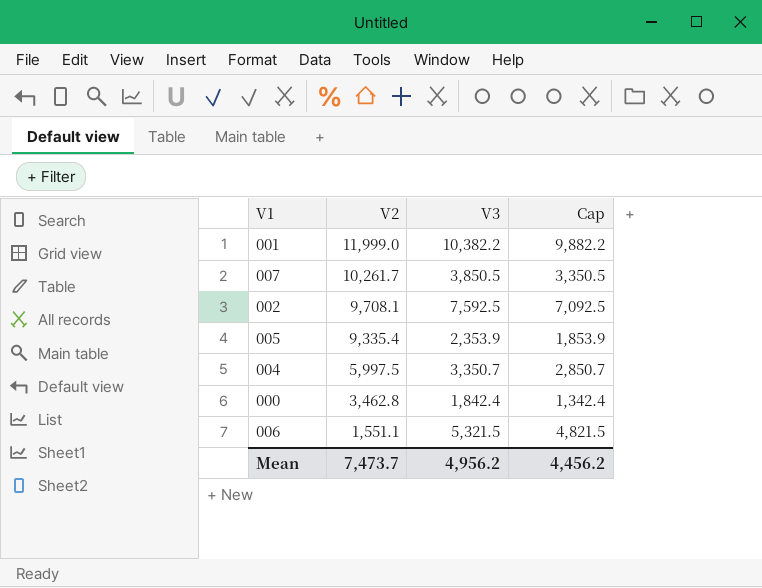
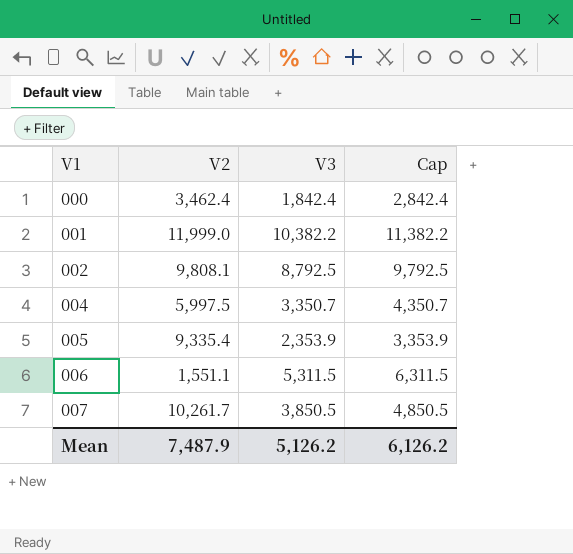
row order: V2 descending -> V1 ascending
column Cap | formula: [V3] - 500 -> [V3] + 1000
000 | V2: 3,462.8 -> 3,462.4
002 | V2: 9,708.1 -> 9,808.1
002 | V3: 7,592.5 -> 8,792.5
006 | V3: 5,321.5 -> 5,311.5
Mean | V2: 7,473.7 -> 7,487.9
Mean | V3: 4,956.2 -> 5,126.2
Mean | Cap: 4,456.2 -> 6,126.2

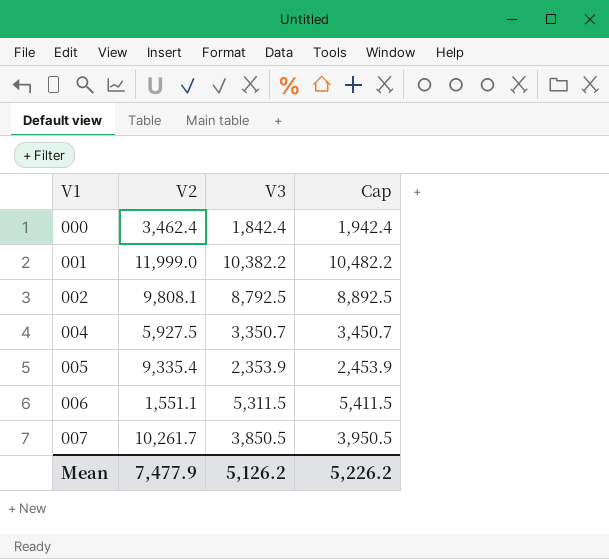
column Cap | formula: [V3] + 1000 -> [V3] + 100
004 | V2: 5,997.5 -> 5,927.5
Mean | V2: 7,487.9 -> 7,477.9
Mean | Cap: 6,126.2 -> 5,226.2

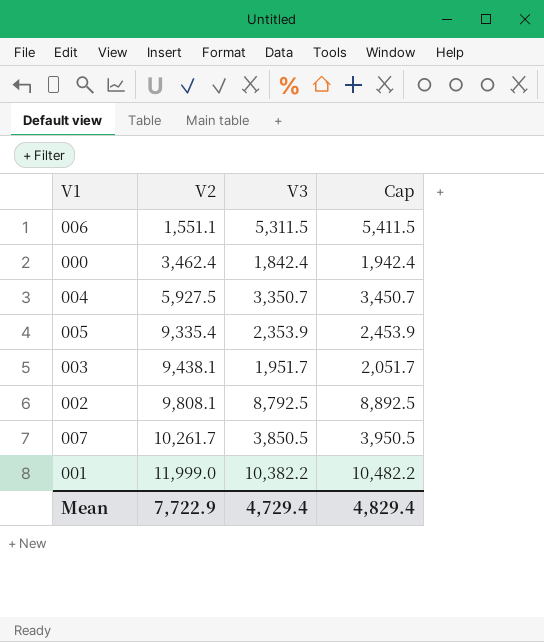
row order: V1 ascending -> V2 ascending
row 003: none -> 9,438.1 | 1,951.7 | 2,051.7
Mean | V2: 7,477.9 -> 7,722.9
Mean | V3: 5,126.2 -> 4,729.4
Mean | Cap: 5,226.2 -> 4,829.4

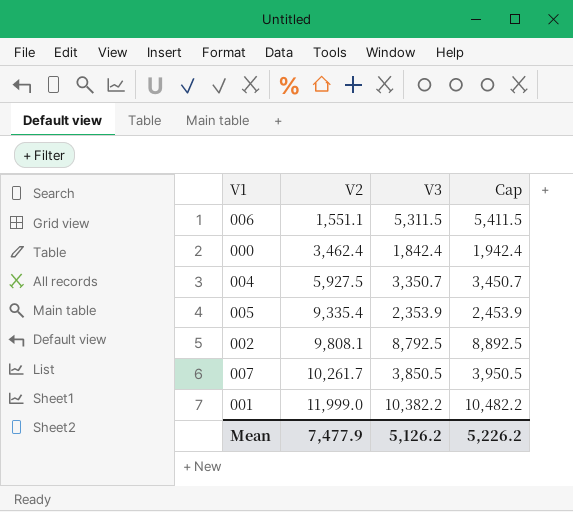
row 003: 9,438.1 | 1,951.7 | 2,051.7 -> none
Mean | V2: 7,722.9 -> 7,477.9
Mean | V3: 4,729.4 -> 5,126.2
Mean | Cap: 4,829.4 -> 5,226.2

